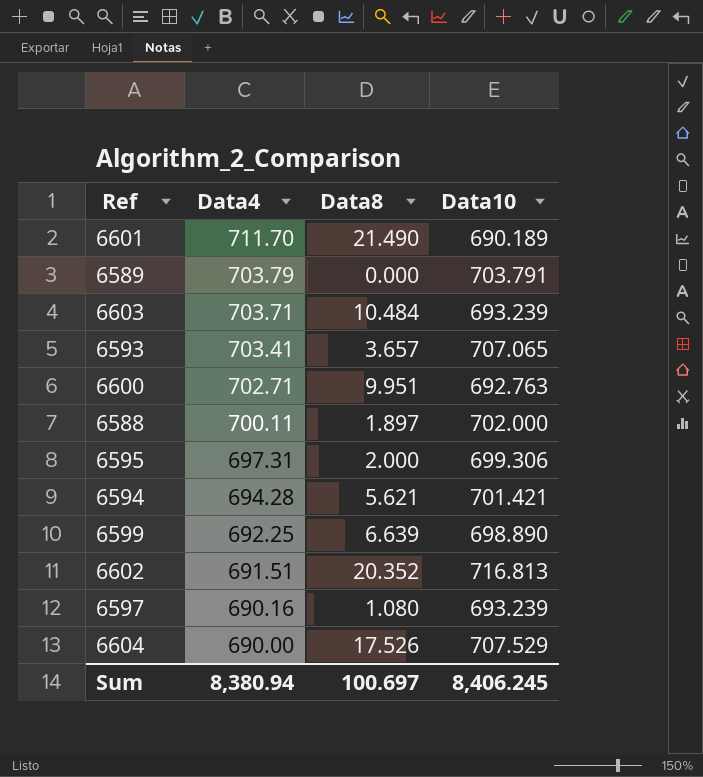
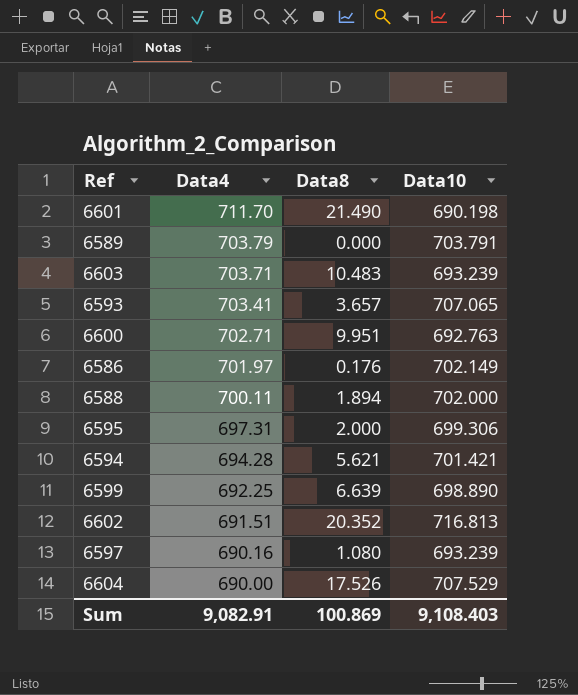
6601 | Data10: 690.189 -> 690.198
6603 | Data8: 10.484 -> 10.483
row 6586: none -> 701.97 | 0.176 | 702.149
6588 | Data8: 1.897 -> 1.894
Sum | Data4: 8,380.94 -> 9,082.91
Sum | Data8: 100.697 -> 100.869
Sum | Data10: 8,406.245 -> 9,108.403

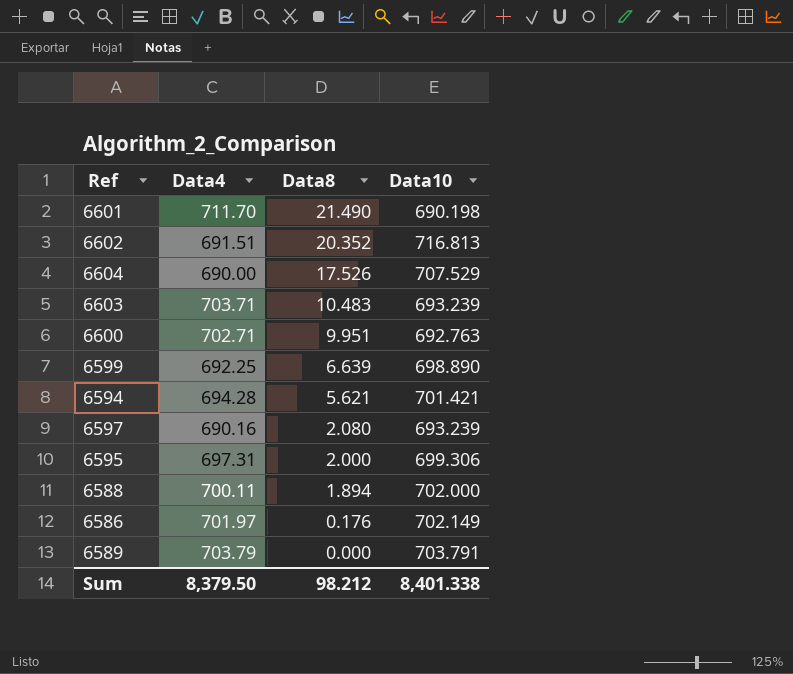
row order: Data4 descending -> Data8 descending
row 6593: 703.41 | 3.657 | 707.065 -> none
6597 | Data8: 1.080 -> 2.080
Sum | Data4: 9,082.91 -> 8,379.50
Sum | Data8: 100.869 -> 98.212
Sum | Data10: 9,108.403 -> 8,401.338

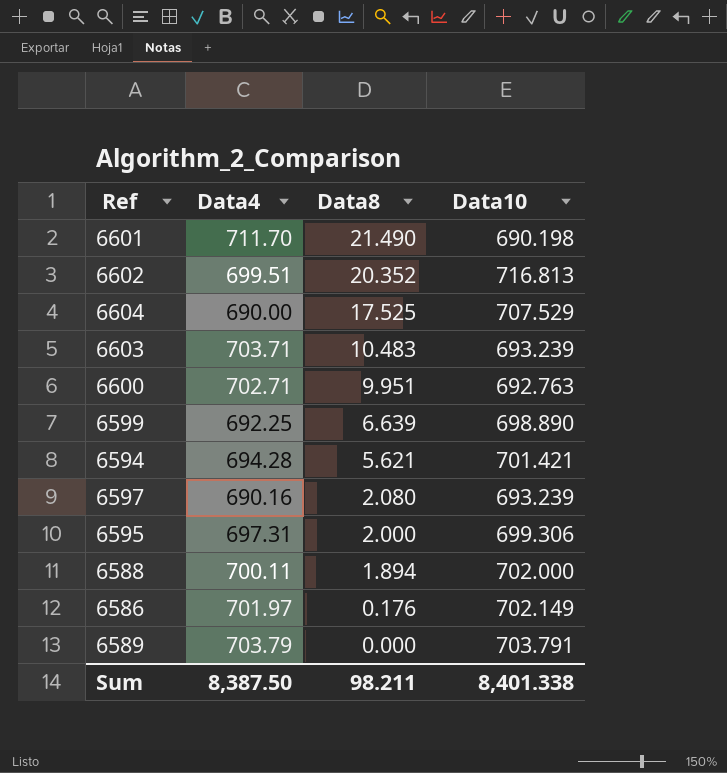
6602 | Data4: 691.51 -> 699.51
6604 | Data8: 17.526 -> 17.525
Sum | Data4: 8,379.50 -> 8,387.50
Sum | Data8: 98.212 -> 98.211

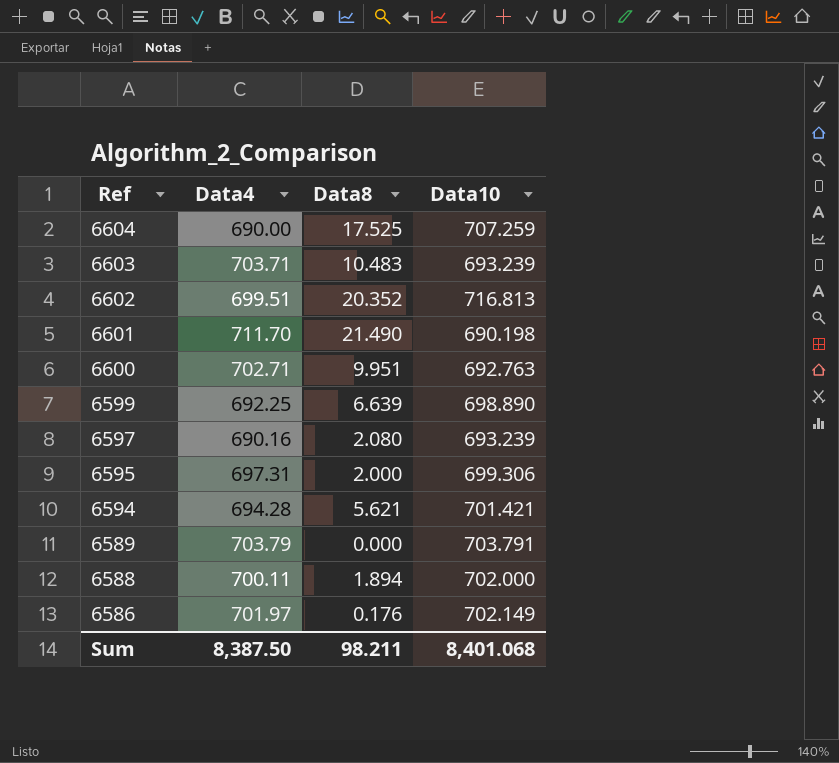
row order: Data8 descending -> Ref descending
6604 | Data10: 707.529 -> 707.259
Sum | Data10: 8,401.338 -> 8,401.068

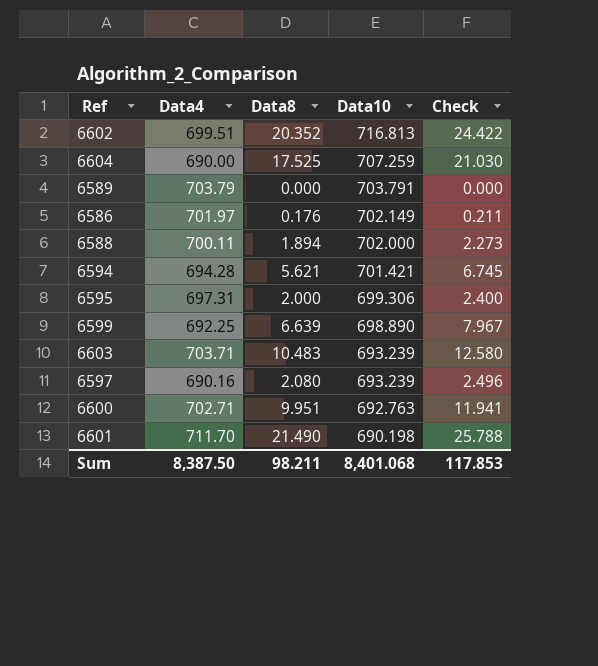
row order: Ref descending -> Data10 descending
column Check | formula: none -> [Data8] * 1.2

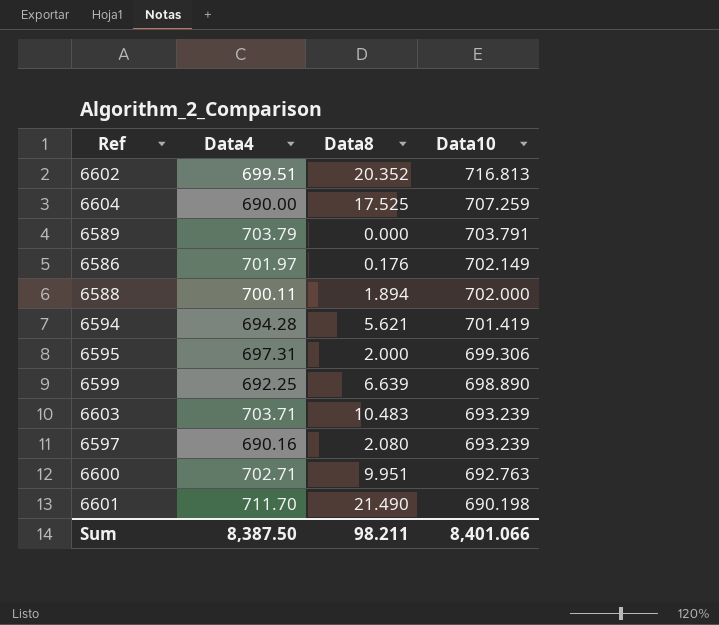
column Check | formula: [Data8] * 1.2 -> none
6594 | Data10: 701.421 -> 701.419
Sum | Data10: 8,401.068 -> 8,401.066

